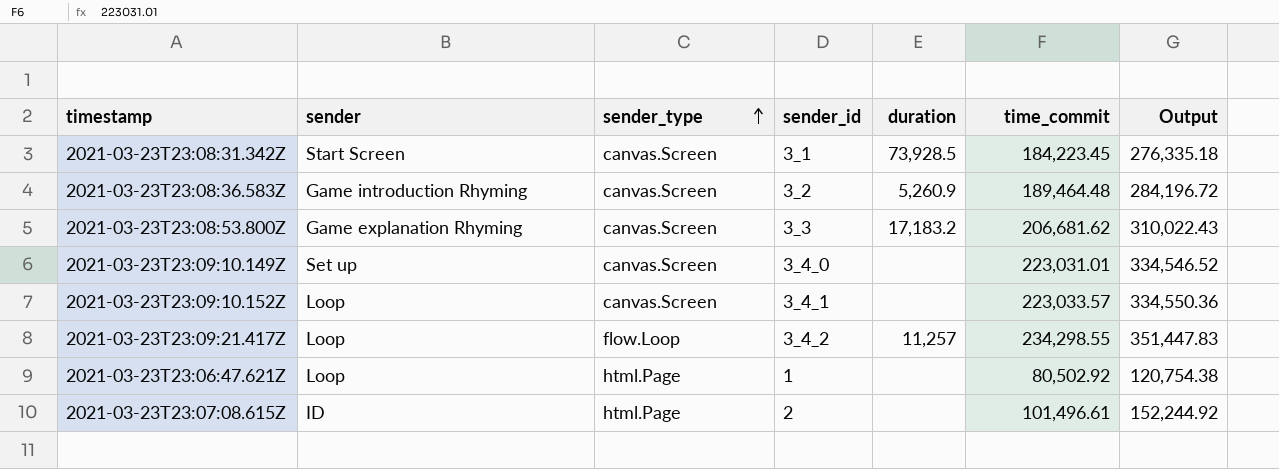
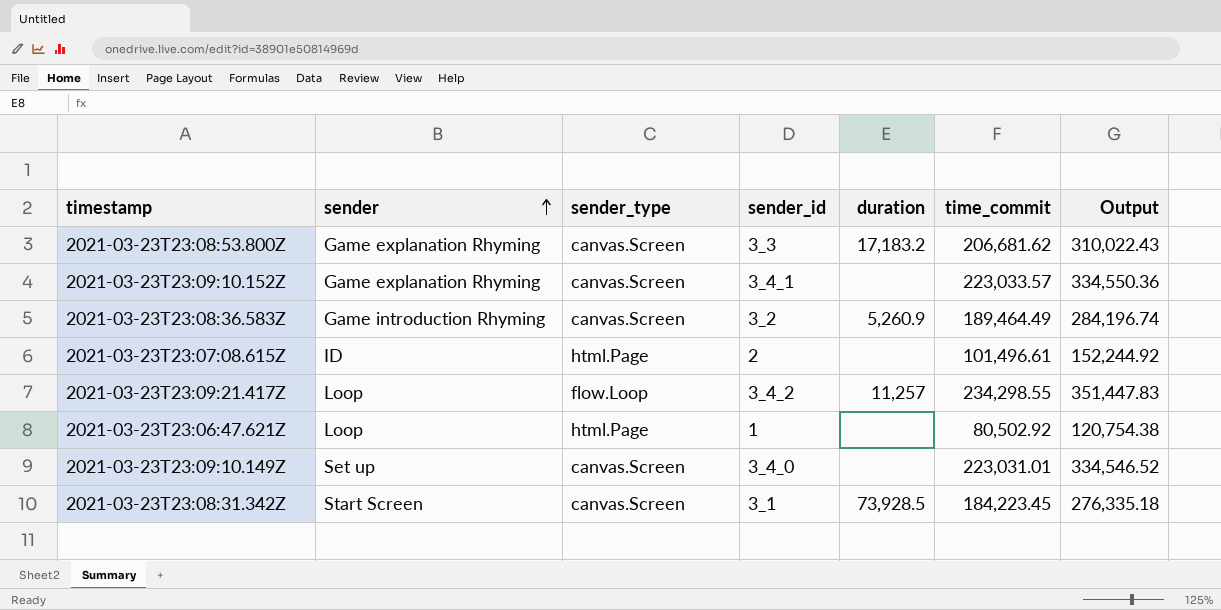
row order: sender_type ascending -> sender ascending
2021-03-23T23:09:10.152Z | sender: Loop -> Game explanation Rhyming
2021-03-23T23:08:36.583Z | time_commit: 189,464.48 -> 189,464.49
2021-03-23T23:08:36.583Z | Output: 284,196.72 -> 284,196.74

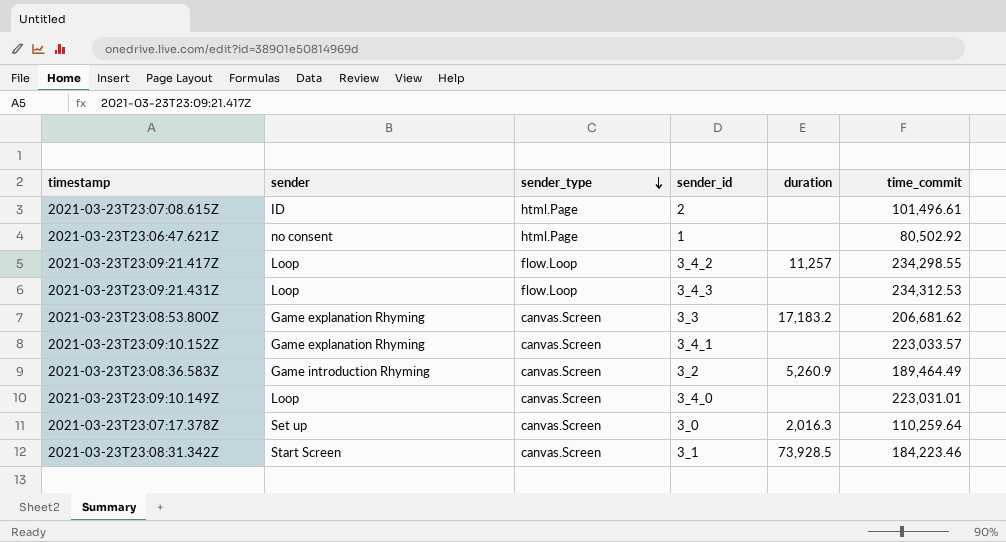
row order: sender ascending -> sender_type descending
column Output | formula: [time_commit] * 1.5 -> none
2021-03-23T23:06:47.621Z | sender: Loop -> no consent
row 2021-03-23T23:09:21.431Z: none -> Loop | flow.Loop | 3_4_3 | none | 234,312.53
2021-03-23T23:09:10.149Z | sender: Set up -> Loop
row 2021-03-23T23:07:17.378Z: none -> Set up | canvas.Screen | 3_0 | 2,016.3 | 110,259.64
2021-03-23T23:08:31.342Z | time_commit: 184,223.45 -> 184,223.46

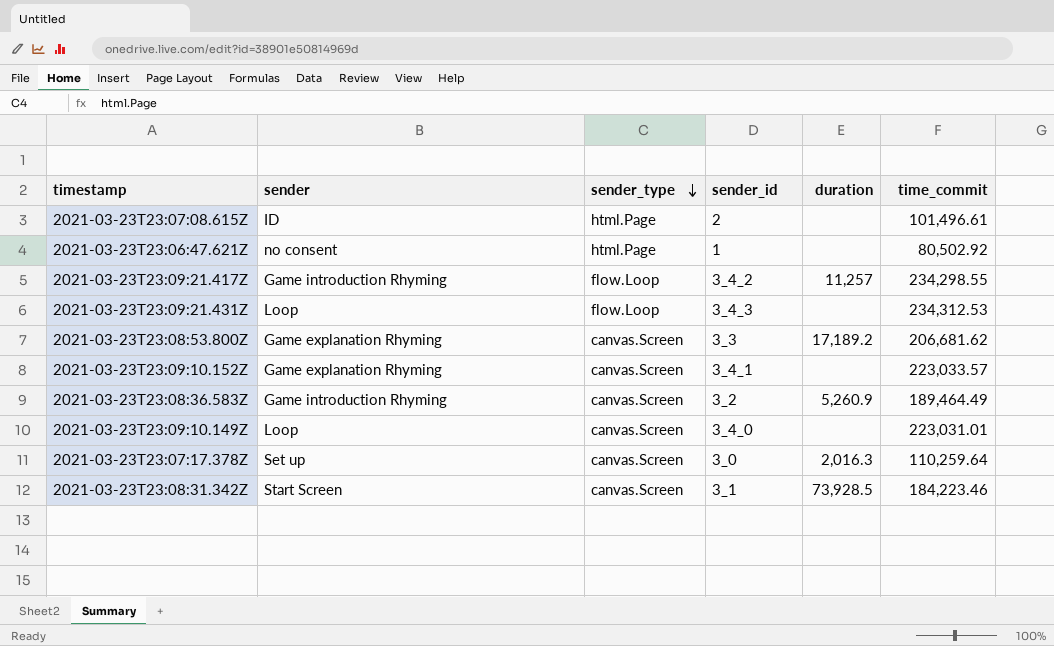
2021-03-23T23:09:21.417Z | sender: Loop -> Game introduction Rhyming
2021-03-23T23:08:53.800Z | duration: 17,183.2 -> 17,189.2

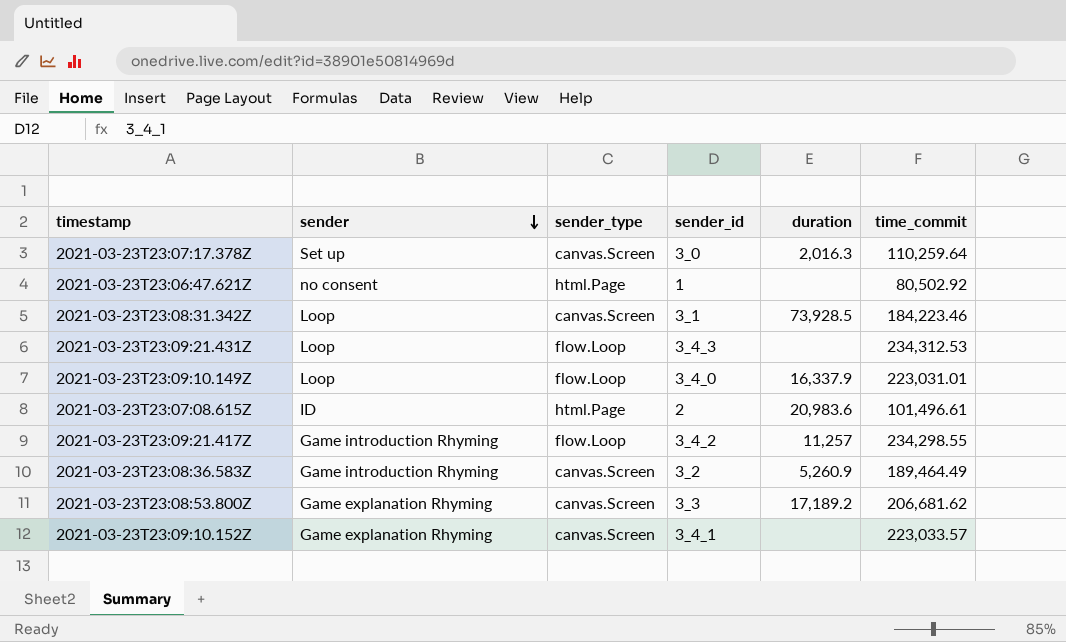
row order: sender_type descending -> sender descending
2021-03-23T23:08:31.342Z | sender: Start Screen -> Loop
2021-03-23T23:09:10.149Z | sender_type: canvas.Screen -> flow.Loop
2021-03-23T23:09:10.149Z | duration: none -> 16,337.9
2021-03-23T23:07:08.615Z | duration: none -> 20,983.6

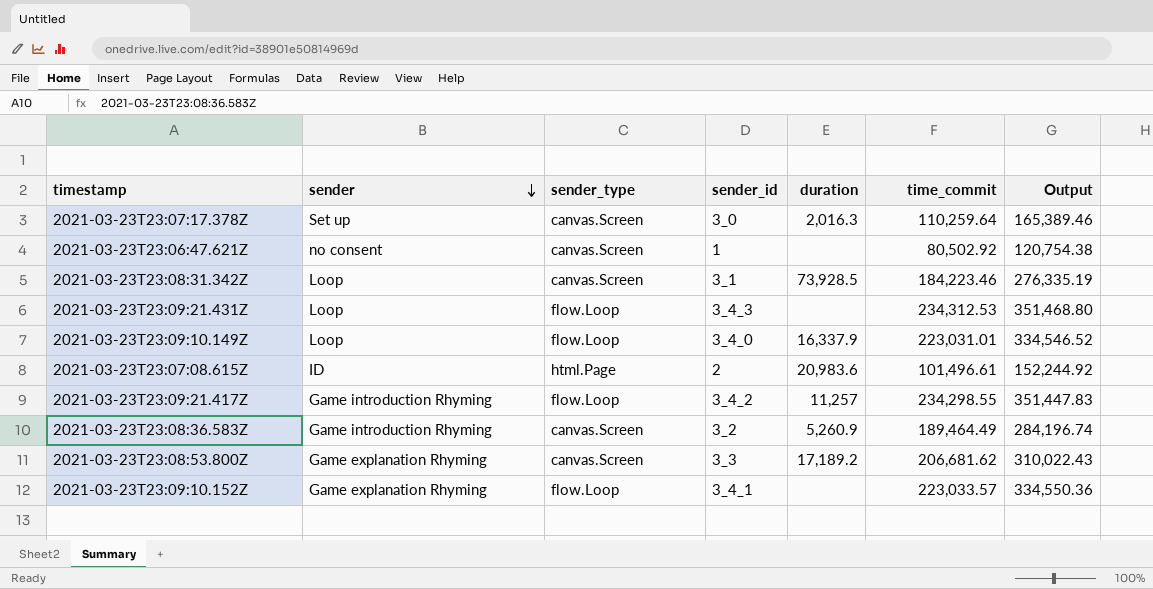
column Output | formula: none -> [time_commit] * 1.5
2021-03-23T23:06:47.621Z | sender_type: html.Page -> canvas.Screen
2021-03-23T23:09:10.152Z | sender_type: canvas.Screen -> flow.Loop

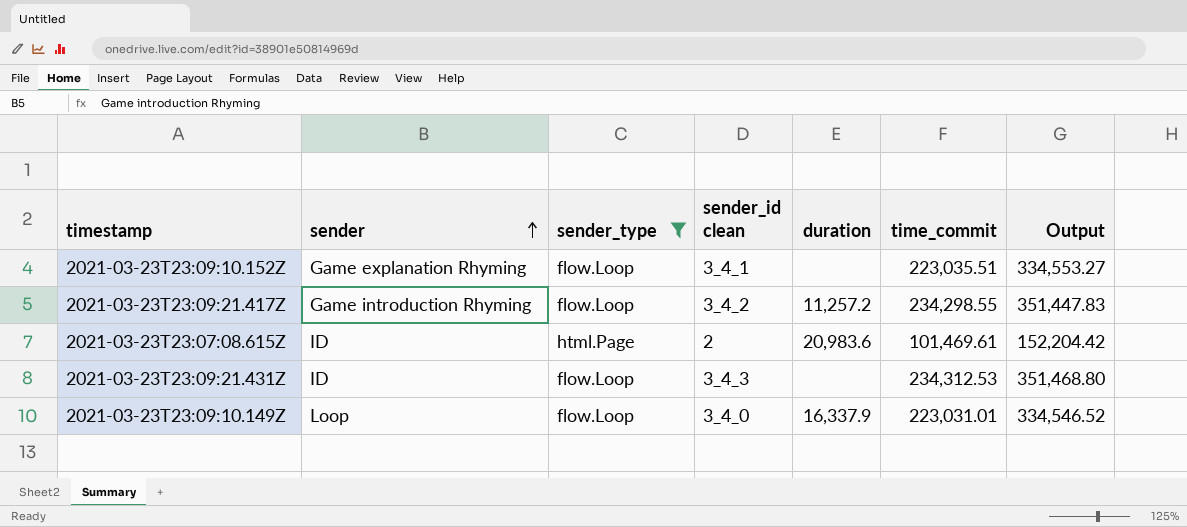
filter: none -> sender_type != canvas.Screen
row order: sender descending -> sender ascending
column name: sender_id -> sender_id clean
2021-03-23T23:09:10.152Z | time_commit: 223,033.57 -> 223,035.51
2021-03-23T23:09:10.152Z | Output: 334,550.36 -> 334,553.27
2021-03-23T23:09:21.417Z | duration: 11,257 -> 11,257.2
2021-03-23T23:07:08.615Z | time_commit: 101,496.61 -> 101,469.61
2021-03-23T23:07:08.615Z | Output: 152,244.92 -> 152,204.42
2021-03-23T23:09:21.431Z | sender: Loop -> ID

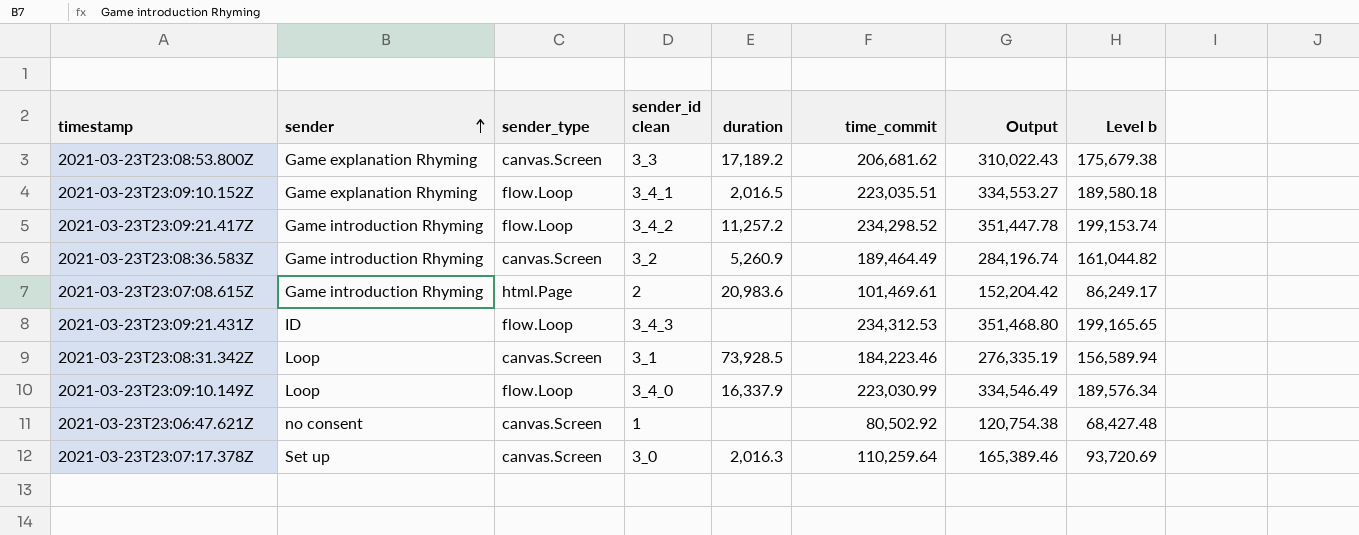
filter: sender_type != canvas.Screen -> none
column Level b | formula: none -> [time_commit] * 0.85
2021-03-23T23:09:10.152Z | duration: none -> 2,016.5
2021-03-23T23:09:21.417Z | time_commit: 234,298.55 -> 234,298.52
2021-03-23T23:09:21.417Z | Output: 351,447.83 -> 351,447.78
2021-03-23T23:07:08.615Z | sender: ID -> Game introduction Rhyming
2021-03-23T23:09:10.149Z | time_commit: 223,031.01 -> 223,030.99
2021-03-23T23:09:10.149Z | Output: 334,546.52 -> 334,546.49

